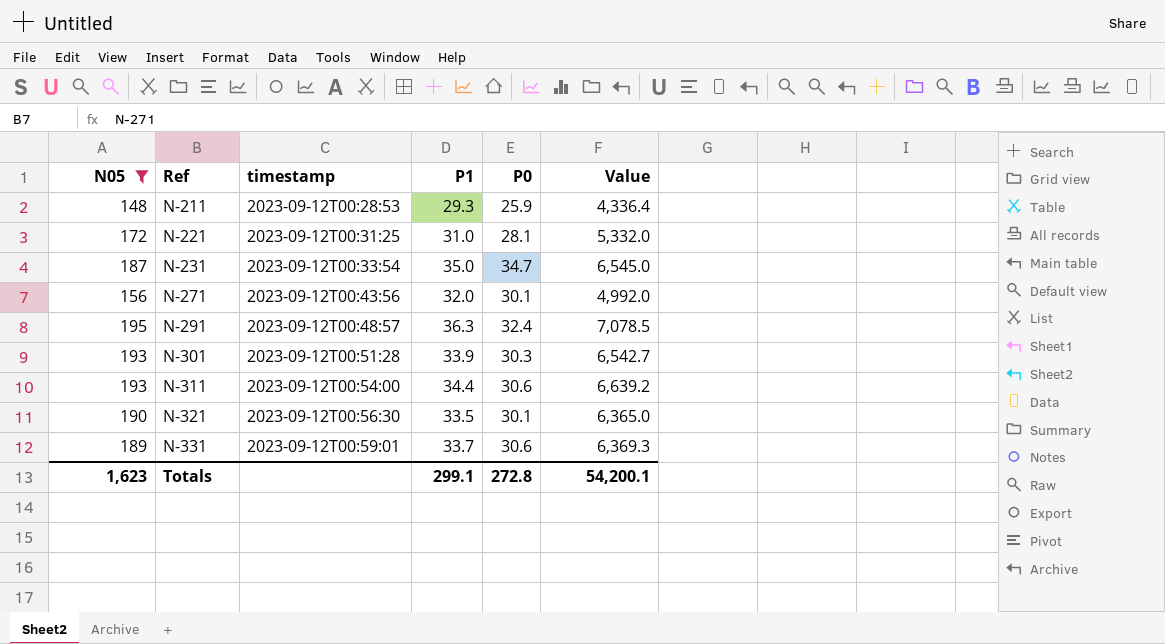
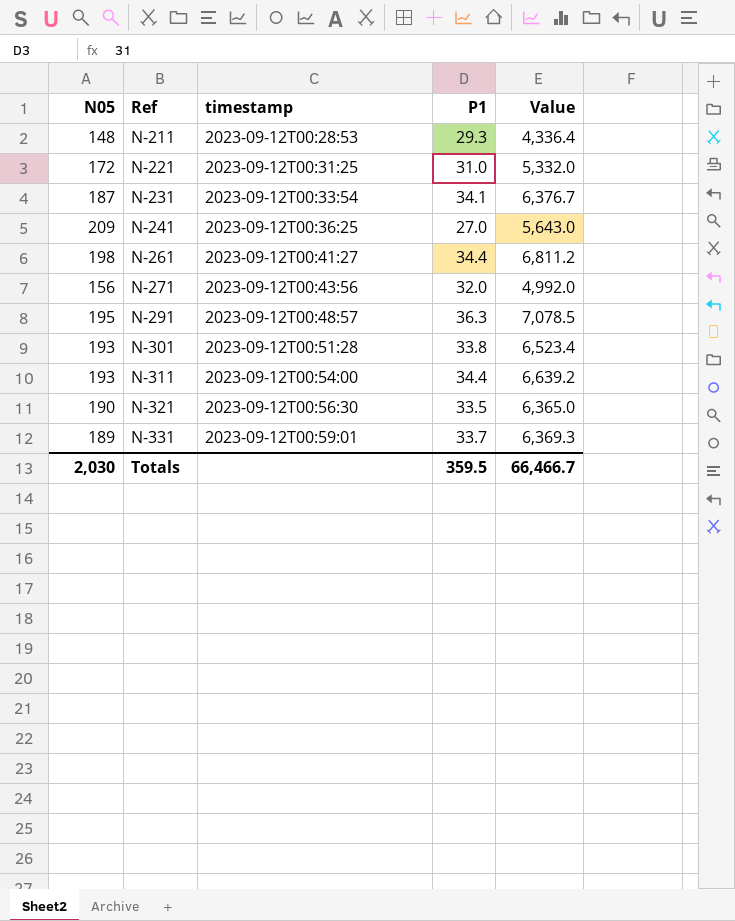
filter: N05 <= 195 -> none
column P0 | position: 5 -> none
N-231 | P1: 35.0 -> 34.1
N-231 | Value: 6,545.0 -> 6,376.7
N-301 | P1: 33.9 -> 33.8
N-301 | Value: 6,542.7 -> 6,523.4
Totals | N05: 1,623 -> 2,030
Totals | P1: 299.1 -> 359.5
Totals | Value: 54,200.1 -> 66,466.7

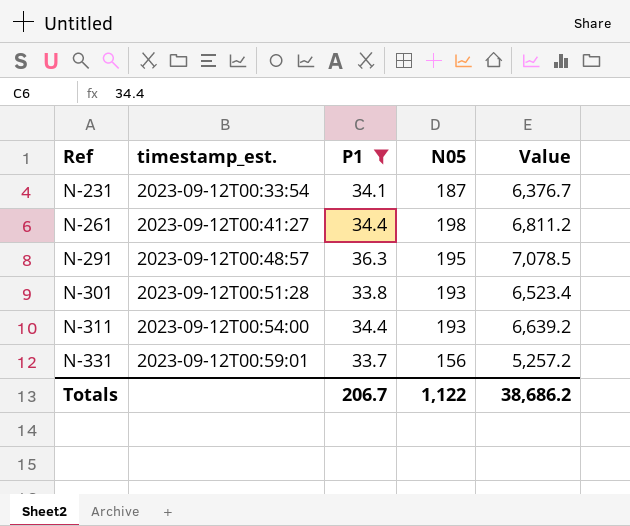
filter: none -> P1 >= 33.7
column name: timestamp -> timestamp_est.
column N05 | position: 1 -> 4
N-331 | N05: 189 -> 156
N-331 | Value: 6,369.3 -> 5,257.2
Totals | P1: 359.5 -> 206.7
Totals | N05: 2,030 -> 1,122
Totals | Value: 66,466.7 -> 38,686.2

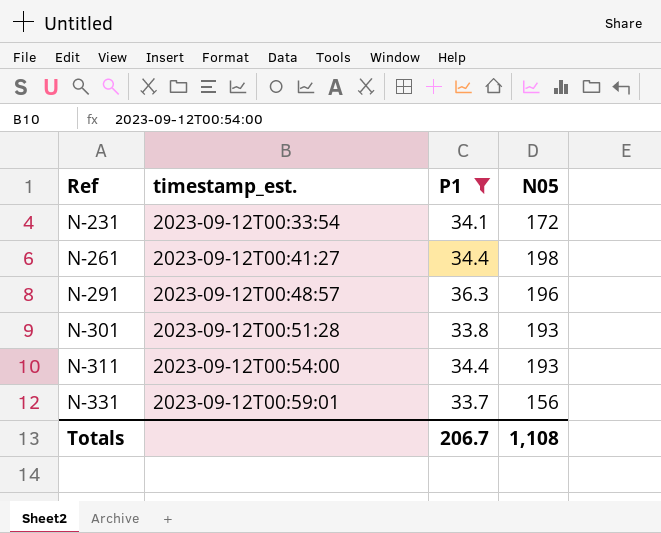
column Value | formula: [P1] * [N05] -> none
N-231 | N05: 187 -> 172
N-291 | N05: 195 -> 196
Totals | N05: 1,122 -> 1,108

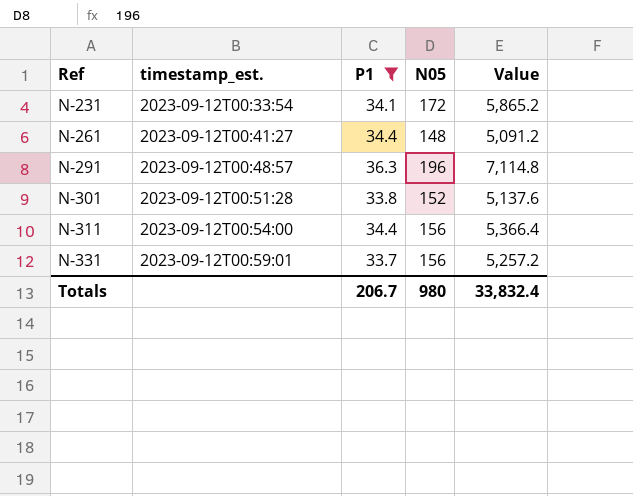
column Value | formula: none -> [P1] * [N05]
N-261 | N05: 198 -> 148
N-301 | N05: 193 -> 152
N-311 | N05: 193 -> 156
Totals | N05: 1,108 -> 980

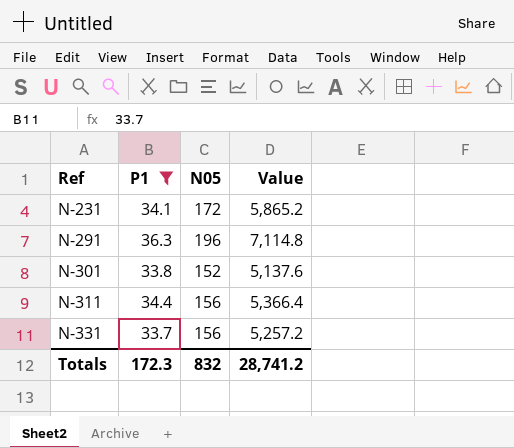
column timestamp_est. | position: 2 -> none
row N-261: 2023-09-12T00:41:27 | 34.4 | 148 | 5,091.2 -> none
Totals | P1: 206.7 -> 172.3
Totals | N05: 980 -> 832
Totals | Value: 33,832.4 -> 28,741.2

